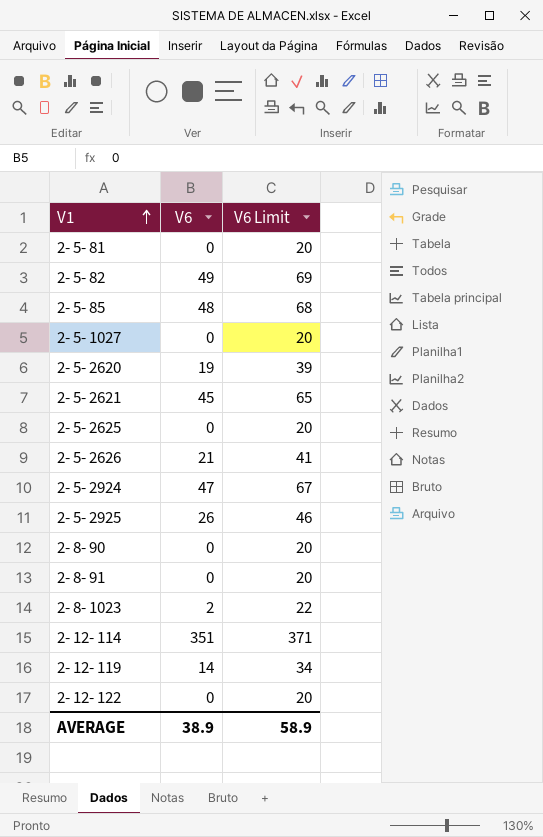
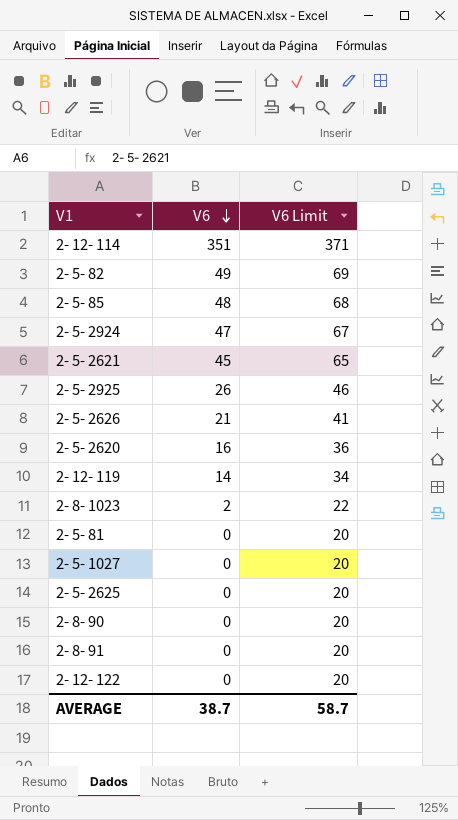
row order: V1 ascending -> V6 descending
2- 5- 2620 | V6: 19 -> 16
2- 5- 2620 | V6 Limit: 39 -> 36
AVERAGE | V6: 38.9 -> 38.7
AVERAGE | V6 Limit: 58.9 -> 58.7

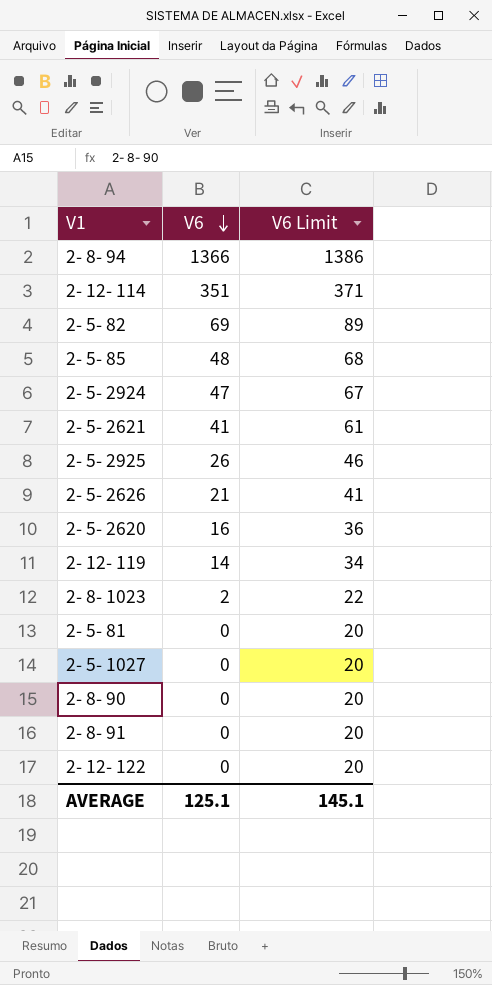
row 2- 5- 2625: 0 | 20 -> none
row 2- 8- 94: none -> 1366 | 1386
2- 5- 82 | V6: 49 -> 69
2- 5- 82 | V6 Limit: 69 -> 89
2- 5- 2621 | V6: 45 -> 41
2- 5- 2621 | V6 Limit: 65 -> 61
AVERAGE | V6: 38.7 -> 125.1
AVERAGE | V6 Limit: 58.7 -> 145.1

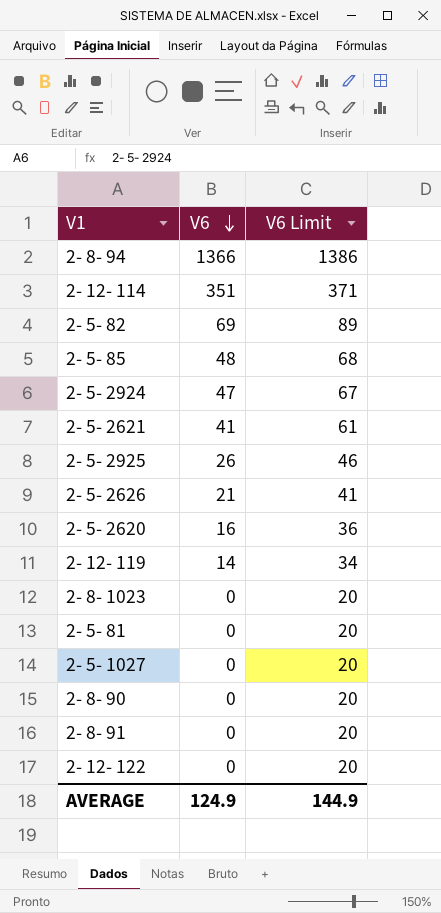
2- 8- 1023 | V6: 2 -> 0
2- 8- 1023 | V6 Limit: 22 -> 20
AVERAGE | V6: 125.1 -> 124.9
AVERAGE | V6 Limit: 145.1 -> 144.9

